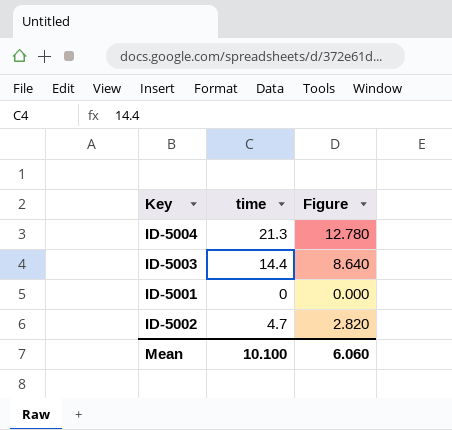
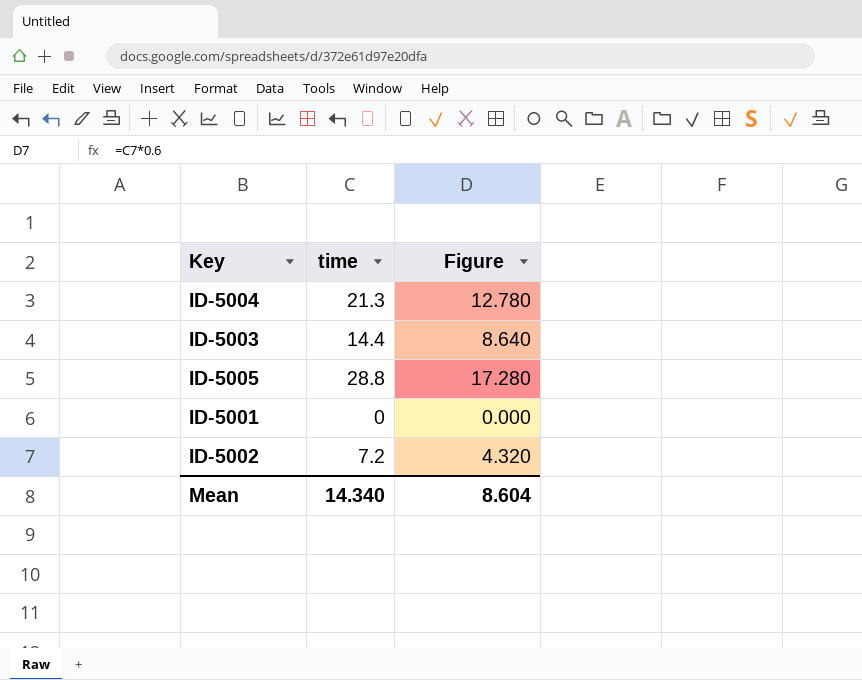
row ID-5005: none -> 28.8 | 17.280
ID-5002 | time: 4.7 -> 7.2
ID-5002 | Figure: 2.820 -> 4.320
Mean | time: 10.100 -> 14.340
Mean | Figure: 6.060 -> 8.604

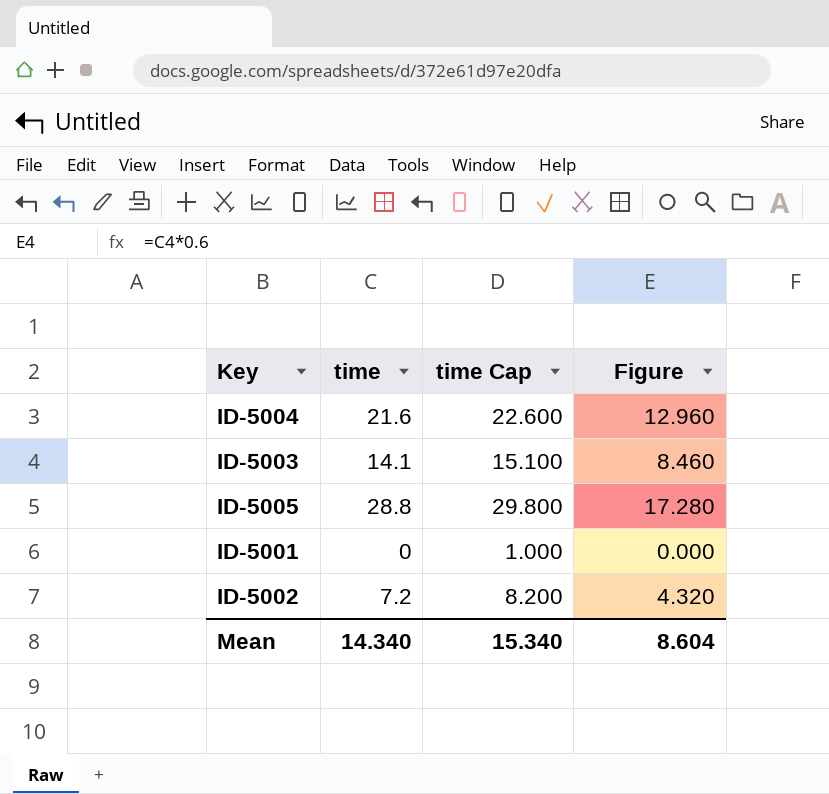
column time Cap | formula: none -> [time] + 1
ID-5004 | time: 21.3 -> 21.6
ID-5004 | Figure: 12.780 -> 12.960
ID-5003 | time: 14.4 -> 14.1
ID-5003 | Figure: 8.640 -> 8.460

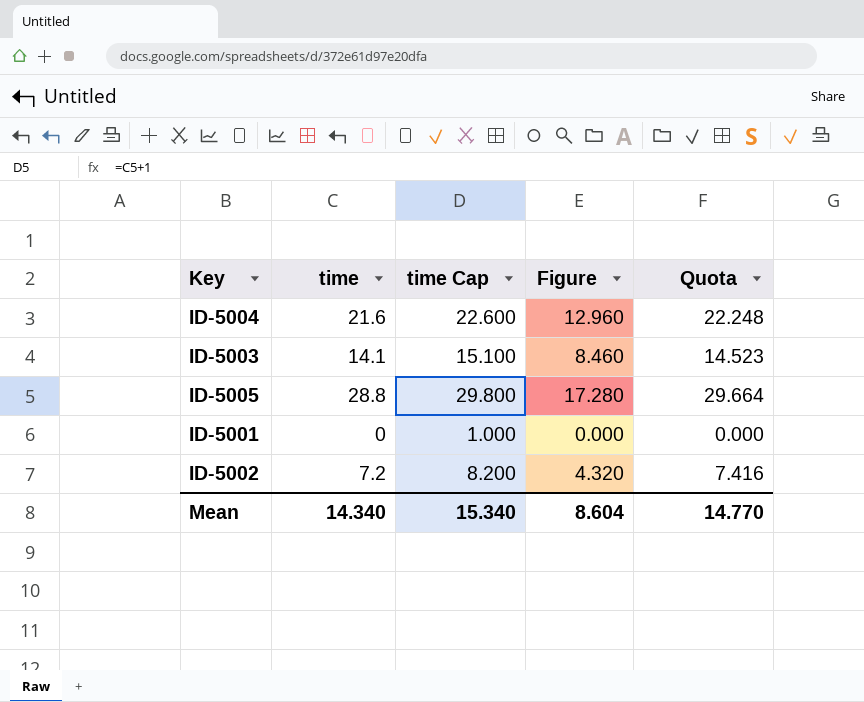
column Quota | formula: none -> [time] * 1.03

